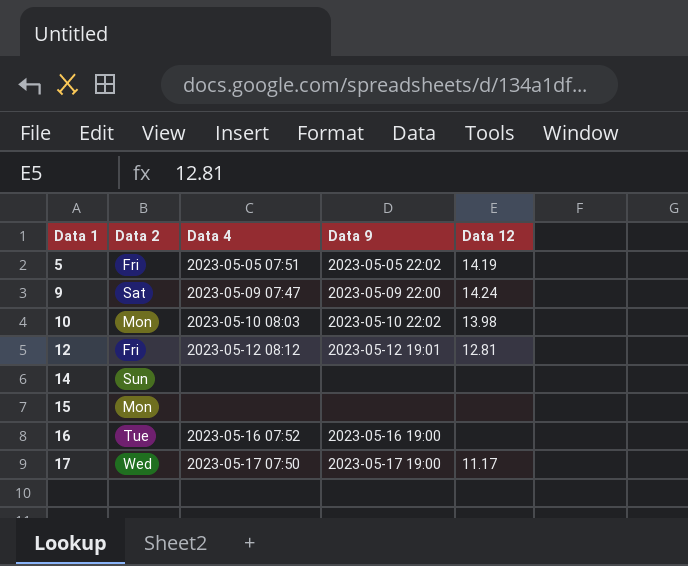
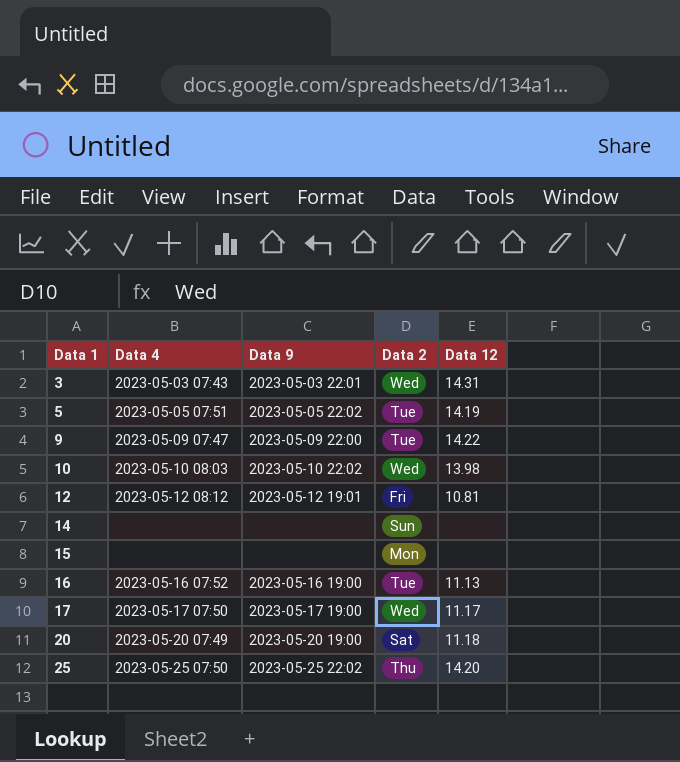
column Data 2 | position: 2 -> 4
row 3: none -> 2023-05-03 07:43 | 2023-05-03 22:01 | Wed | 14.31
5 | Data 2: Fri -> Tue
9 | Data 2: Sat -> Tue
9 | Data 12: 14.24 -> 14.22
10 | Data 2: Mon -> Wed
12 | Data 12: 12.81 -> 10.81
16 | Data 12: none -> 11.13
row 20: none -> 2023-05-20 07:49 | 2023-05-20 19:00 | Sat | 11.18
row 25: none -> 2023-05-25 07:50 | 2023-05-25 22:02 | Thu | 14.20

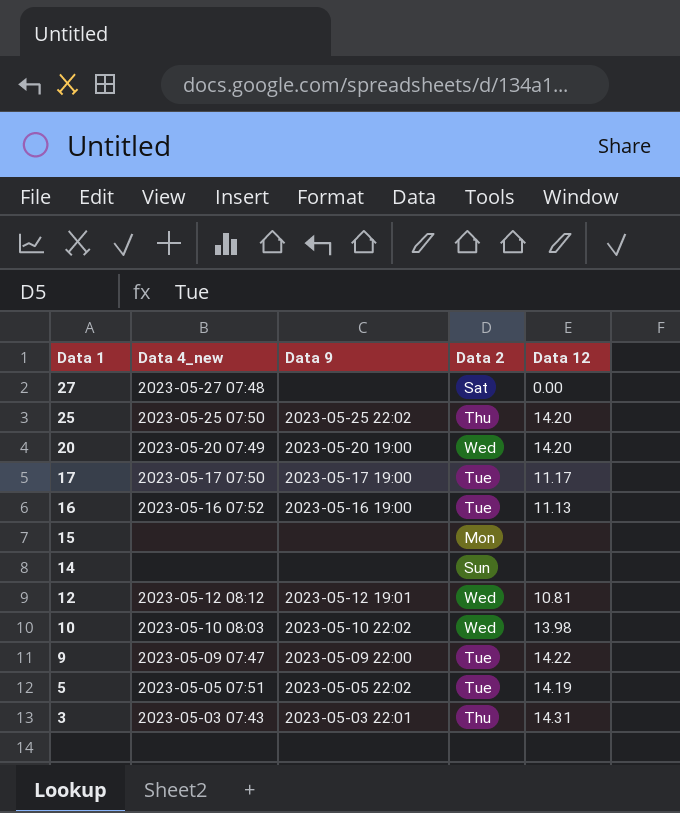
row order: Data 1 ascending -> Data 1 descending
column name: Data 4 -> Data 4_new
row 27: none -> 2023-05-27 07:48 | none | Sat | 0.00
20 | Data 2: Sat -> Wed
20 | Data 12: 11.18 -> 14.20
17 | Data 2: Wed -> Tue
12 | Data 2: Fri -> Wed
3 | Data 2: Wed -> Thu

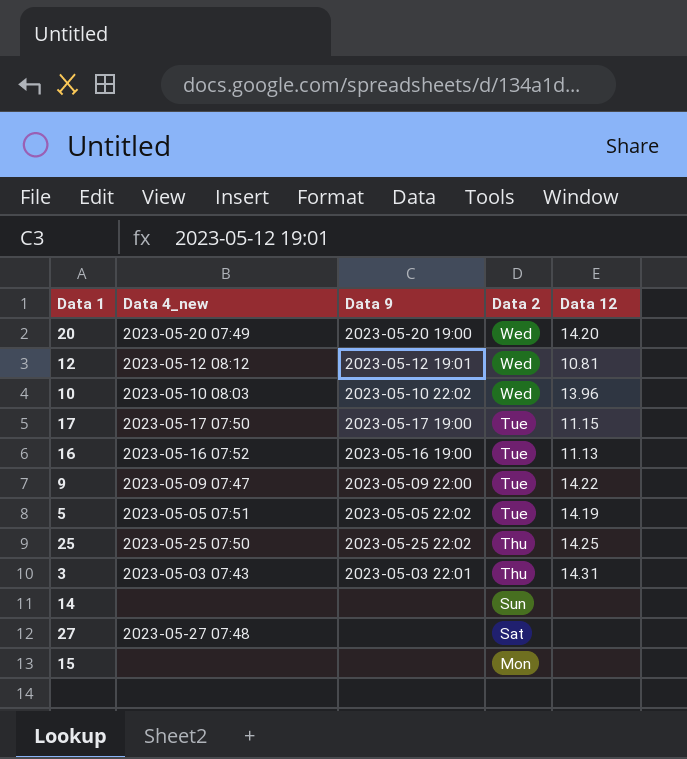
row order: Data 1 descending -> Data 2 descending
10 | Data 12: 13.98 -> 13.96
17 | Data 12: 11.17 -> 11.15
25 | Data 12: 14.20 -> 14.25
27 | Data 12: 0.00 -> none

